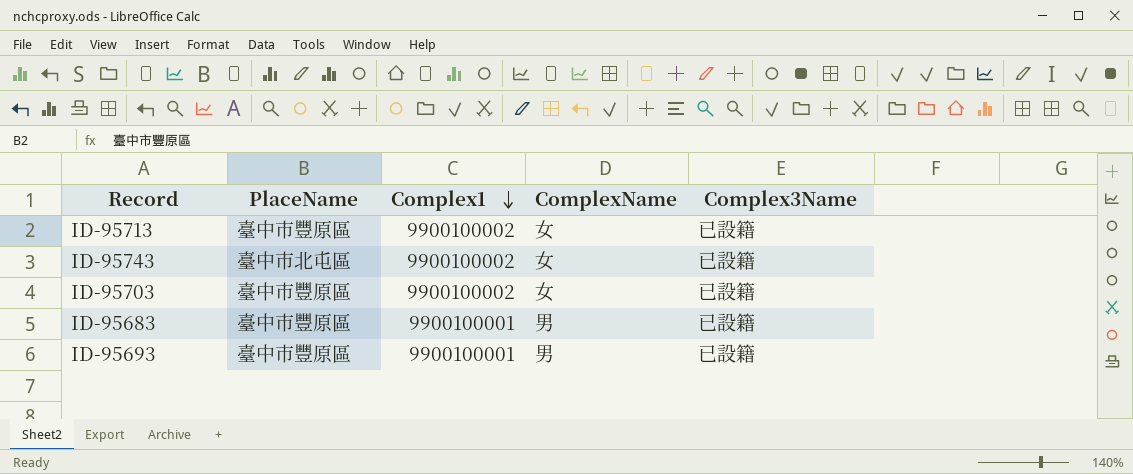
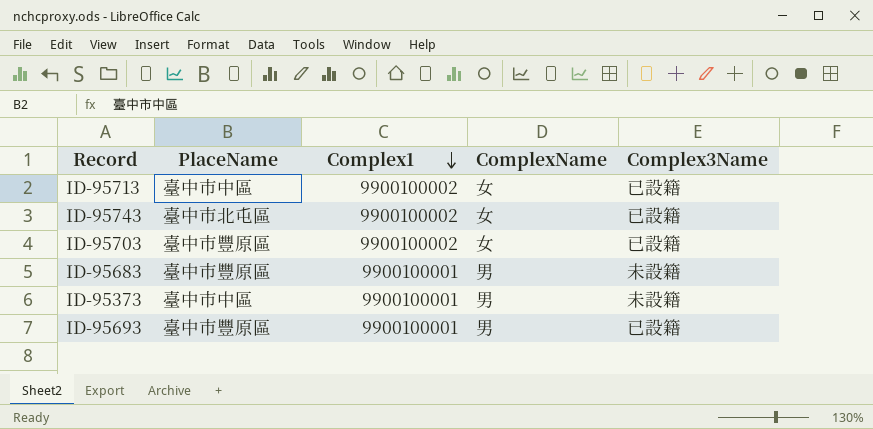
ID-95713 | PlaceName: 臺中市豐原區 -> 臺中市中區
ID-95683 | Complex3Name: 已設籍 -> 未設籍
row ID-95373: none -> 臺中市中區 | 9900100001 | 男 | 未設籍

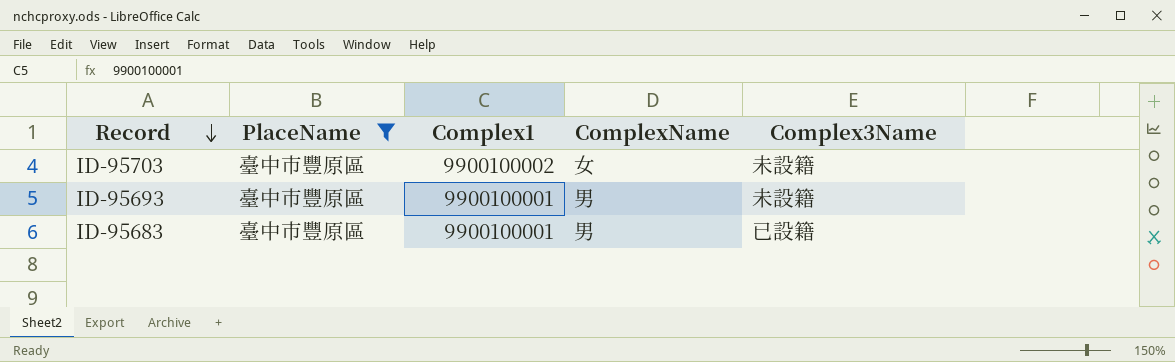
filter: none -> PlaceName = 臺中市豐原區
row order: Complex1 descending -> Record descending
ID-95703 | Complex3Name: 已設籍 -> 未設籍
ID-95693 | Complex3Name: 已設籍 -> 未設籍
ID-95683 | Complex3Name: 未設籍 -> 已設籍

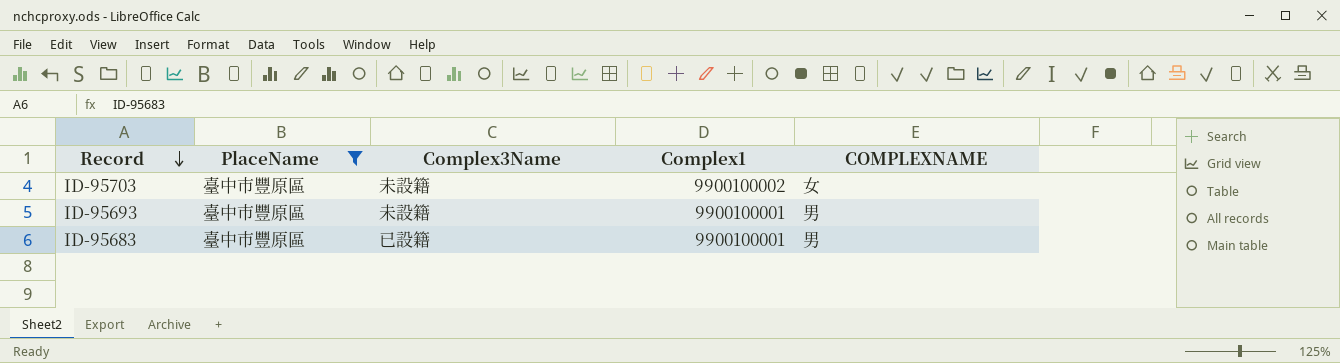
column Complex3Name | position: 5 -> 3
column name: ComplexName -> COMPLEXNAME

